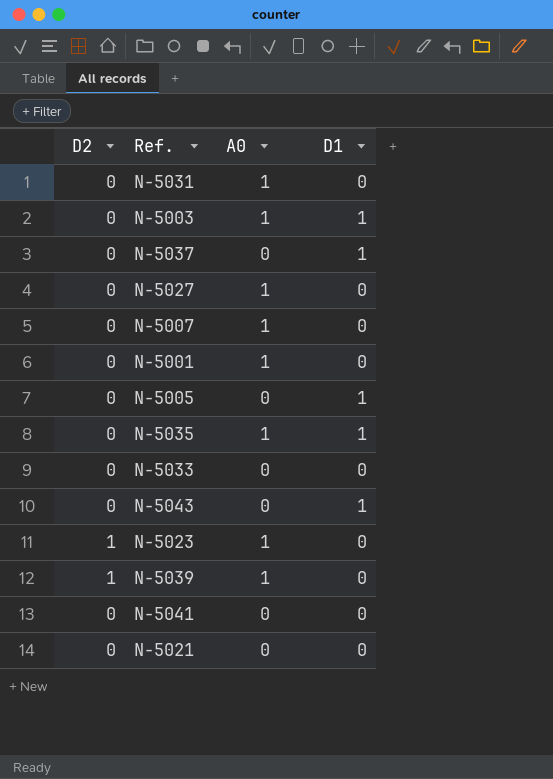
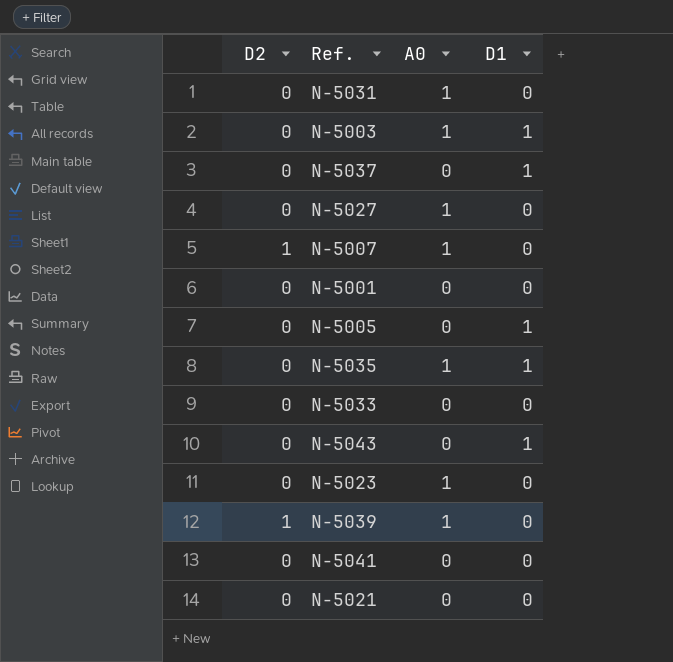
N-5007 | D2: 0 -> 1
N-5001 | A0: 1 -> 0
N-5023 | D2: 1 -> 0

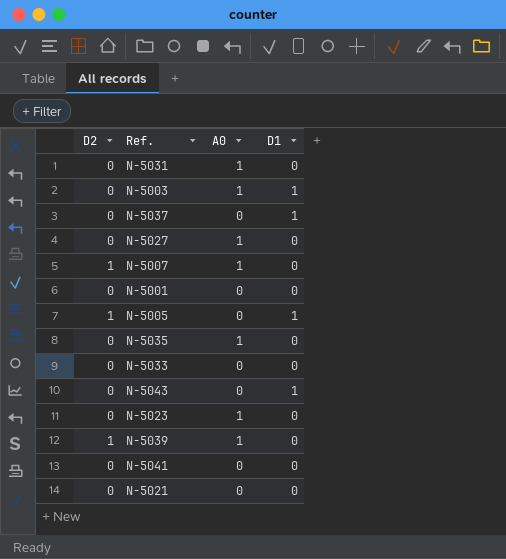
N-5005 | D2: 0 -> 1
N-5035 | D1: 1 -> 0

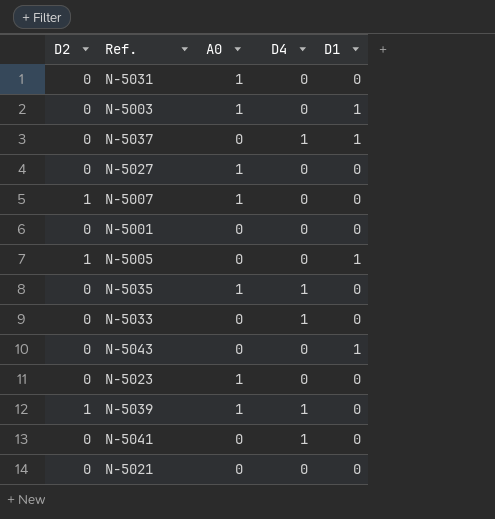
column D4 | position: none -> 4

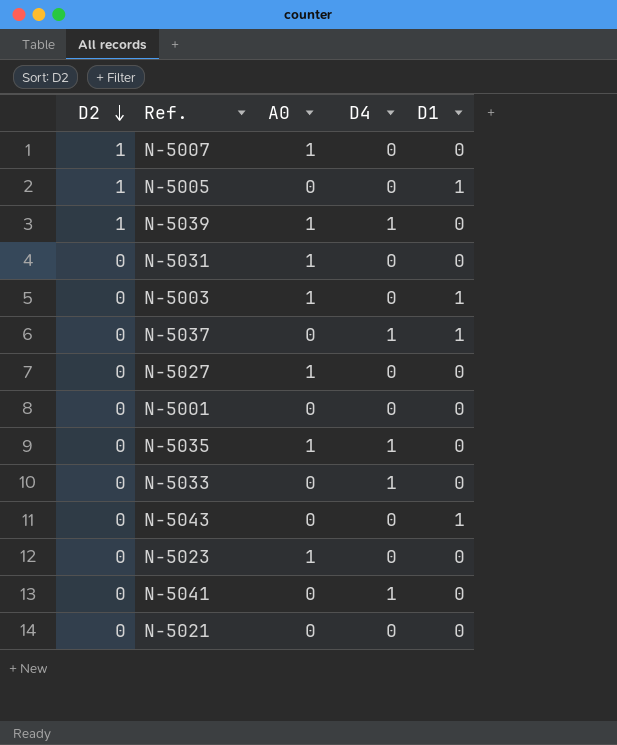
row order: none -> D2 descending

